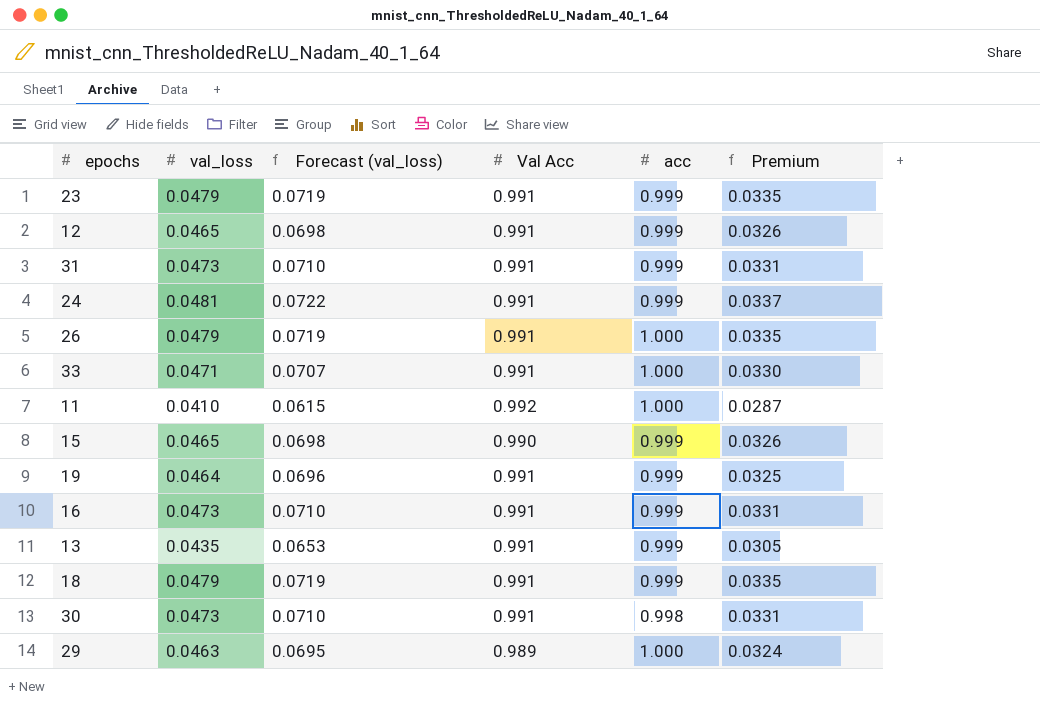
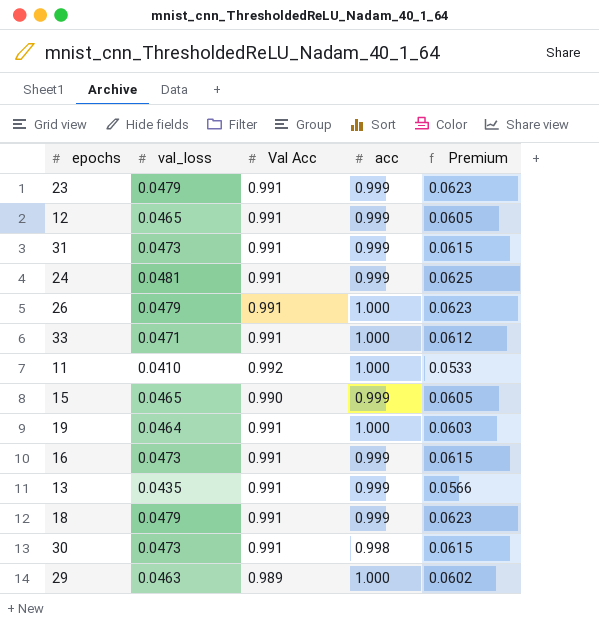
column Forecast (val_loss) | formula: [val_loss] * 1.5 -> none
column Premium | formula: [val_loss] * 0.7 -> [val_loss] * 1.3
19 | acc: 0.999 -> 1.000

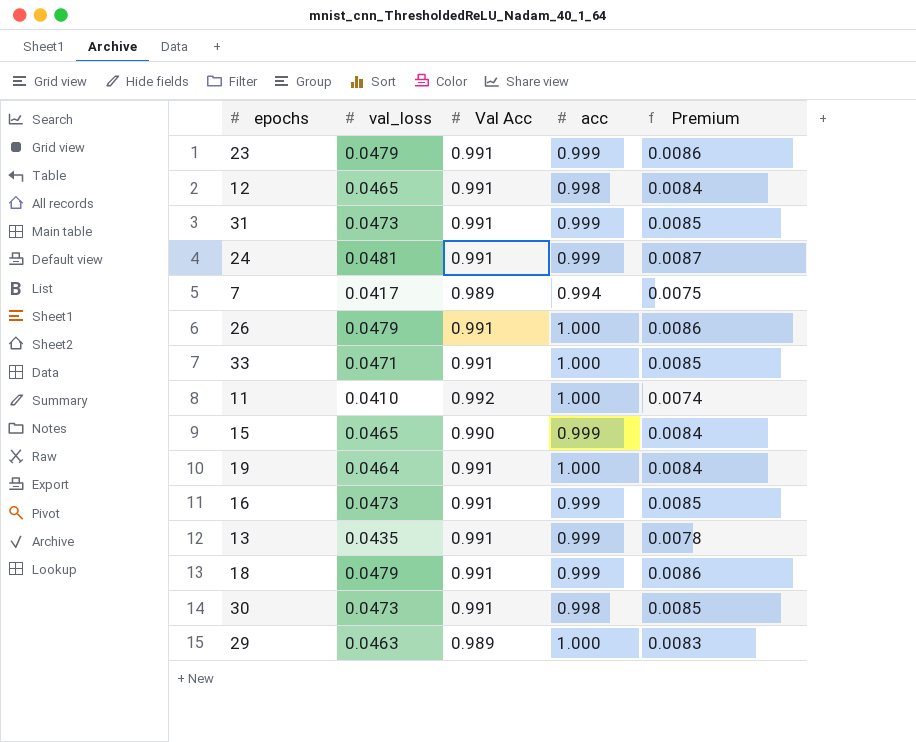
column Premium | formula: [val_loss] * 1.3 -> [val_loss] * 0.18
12 | acc: 0.999 -> 0.998
row 7: none -> 0.0417 | 0.989 | 0.994 | 0.0075

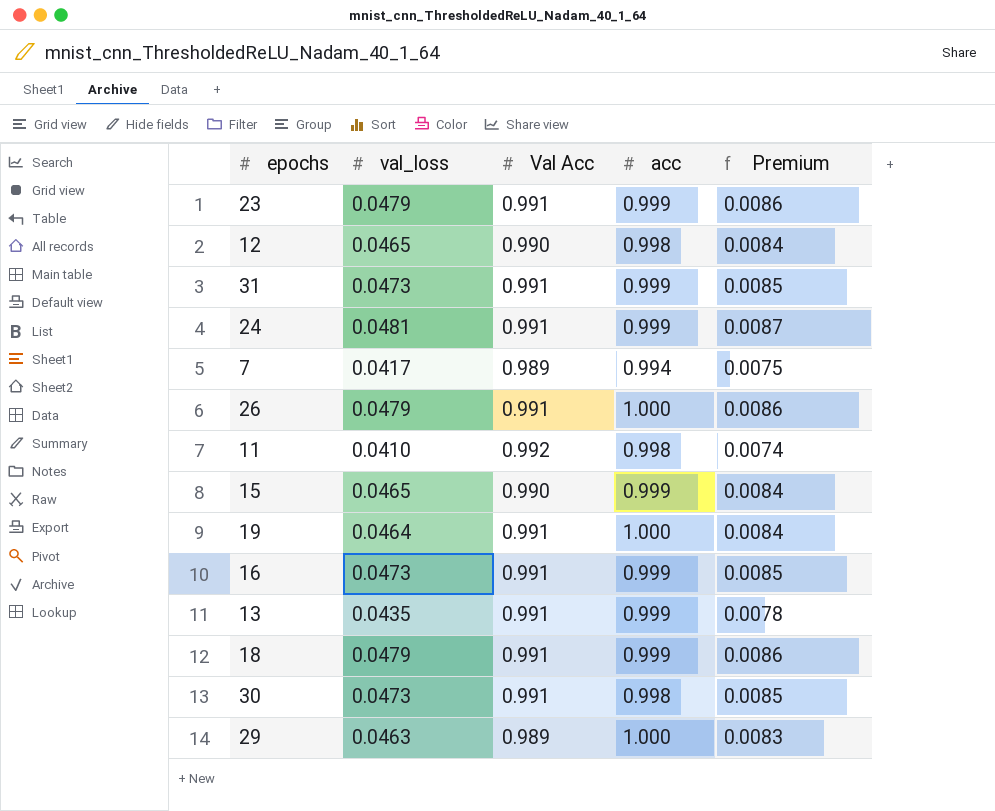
row 33: 0.0471 | 0.991 | 1.000 | 0.0085 -> none
12 | Val Acc: 0.991 -> 0.990
11 | acc: 1.000 -> 0.998

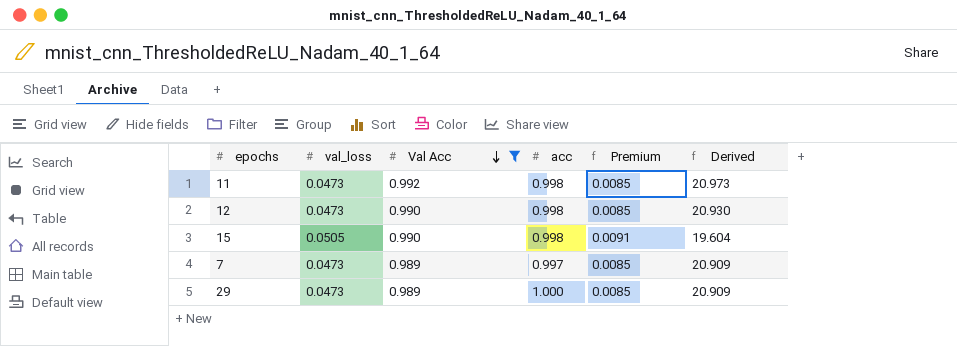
filter: none -> Val Acc != 0.991
row order: none -> Val Acc descending
column Derived | formula: none -> [Val Acc] / [val_loss]
11 | val_loss: 0.0410 -> 0.0473
11 | Premium: 0.0074 -> 0.0085
12 | val_loss: 0.0465 -> 0.0473
12 | Premium: 0.0084 -> 0.0085
15 | val_loss: 0.0465 -> 0.0505
15 | acc: 0.999 -> 0.998
15 | Premium: 0.0084 -> 0.0091
7 | val_loss: 0.0417 -> 0.0473
7 | acc: 0.994 -> 0.997
7 | Premium: 0.0075 -> 0.0085
29 | val_loss: 0.0463 -> 0.0473
29 | Premium: 0.0083 -> 0.0085

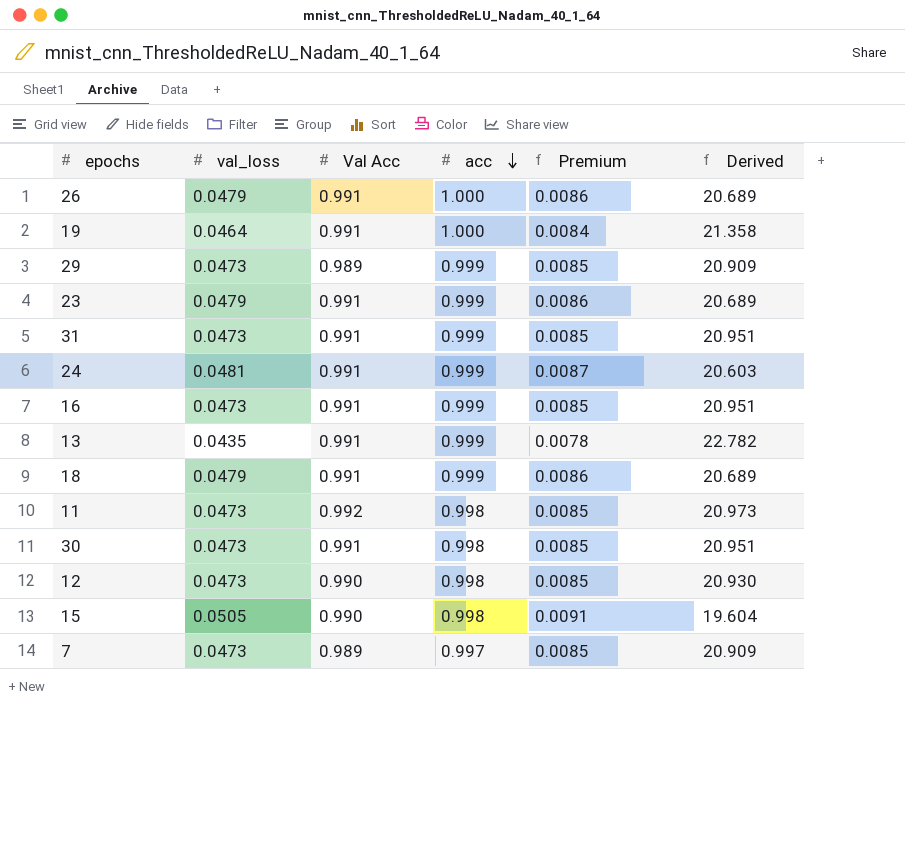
filter: Val Acc != 0.991 -> none
row order: Val Acc descending -> acc descending
29 | acc: 1.000 -> 0.999

